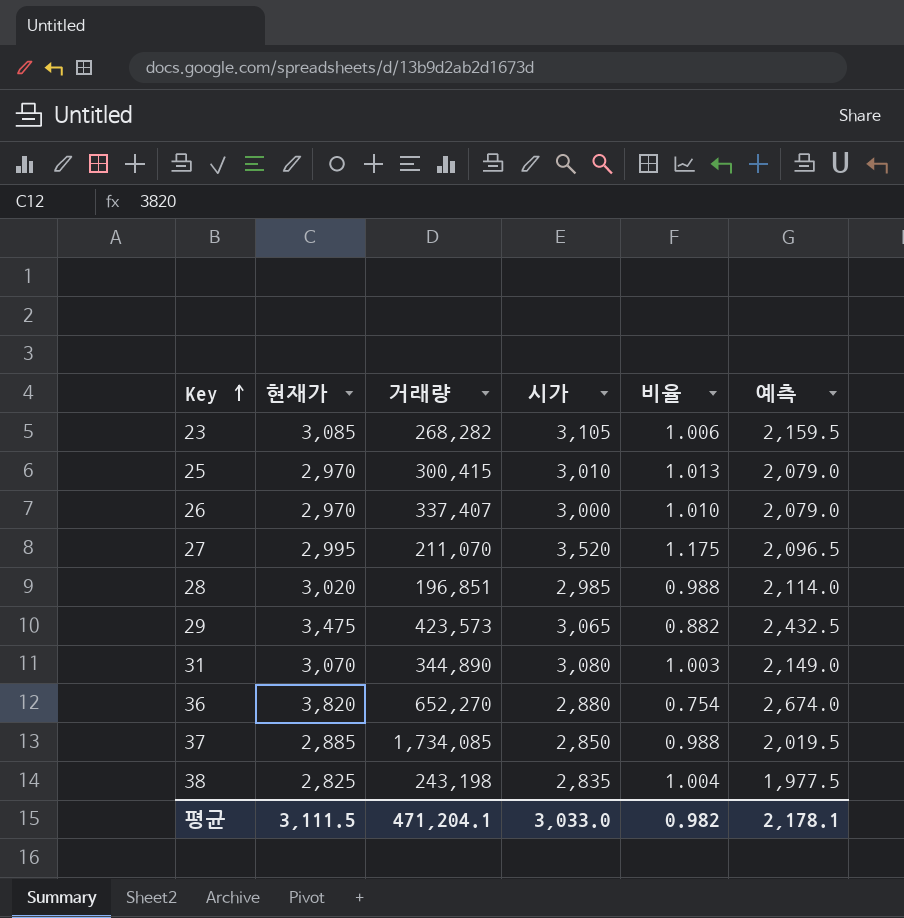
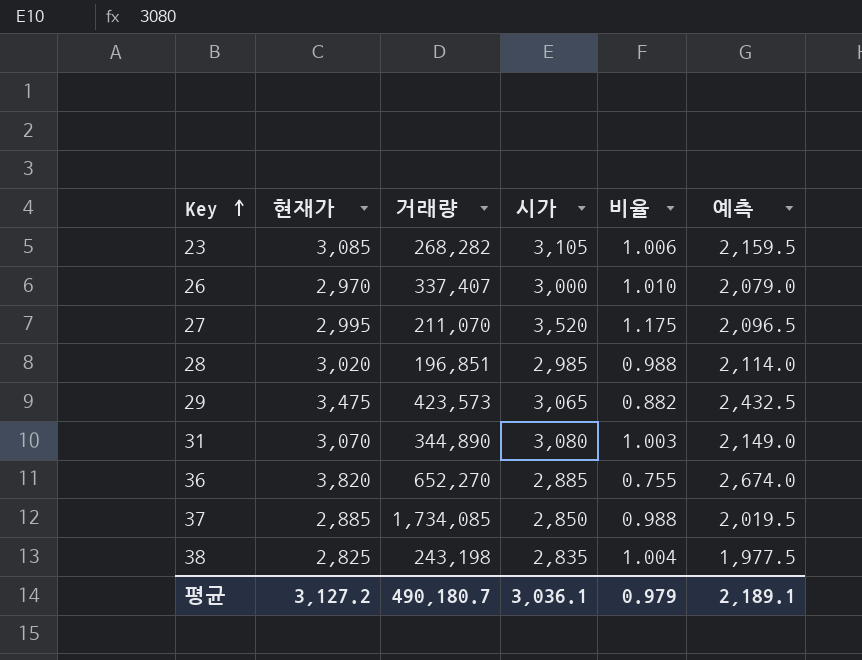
row 25: 2,970 | 300,415 | 3,010 | 1.013 | 2,079.0 -> none
36 | 시가: 2,880 -> 2,885
36 | 비율: 0.754 -> 0.755
평균 | 현재가: 3,111.5 -> 3,127.2
평균 | 거래량: 471,204.1 -> 490,180.7
평균 | 시가: 3,033.0 -> 3,036.1
평균 | 비율: 0.982 -> 0.979
평균 | 예측: 2,178.1 -> 2,189.1

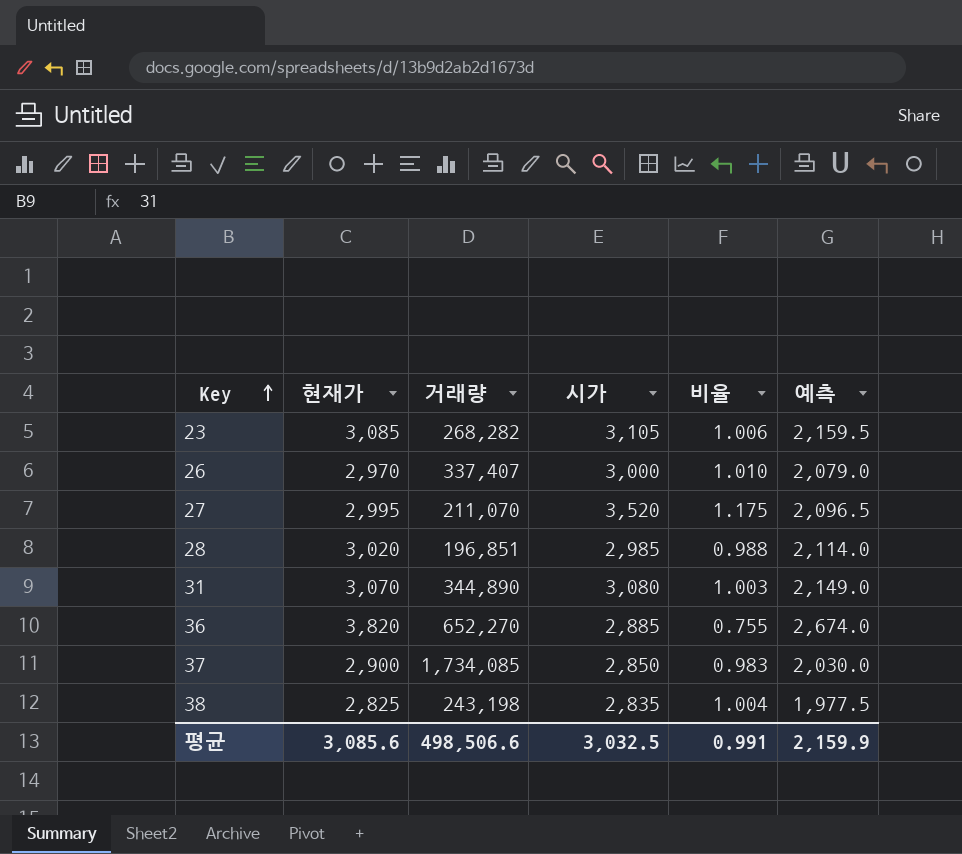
row 29: 3,475 | 423,573 | 3,065 | 0.882 | 2,432.5 -> none
37 | 현재가: 2,885 -> 2,900
37 | 비율: 0.988 -> 0.983
37 | 예측: 2,019.5 -> 2,030.0
평균 | 현재가: 3,127.2 -> 3,085.6
평균 | 거래량: 490,180.7 -> 498,506.6
평균 | 시가: 3,036.1 -> 3,032.5
평균 | 비율: 0.979 -> 0.991
평균 | 예측: 2,189.1 -> 2,159.9

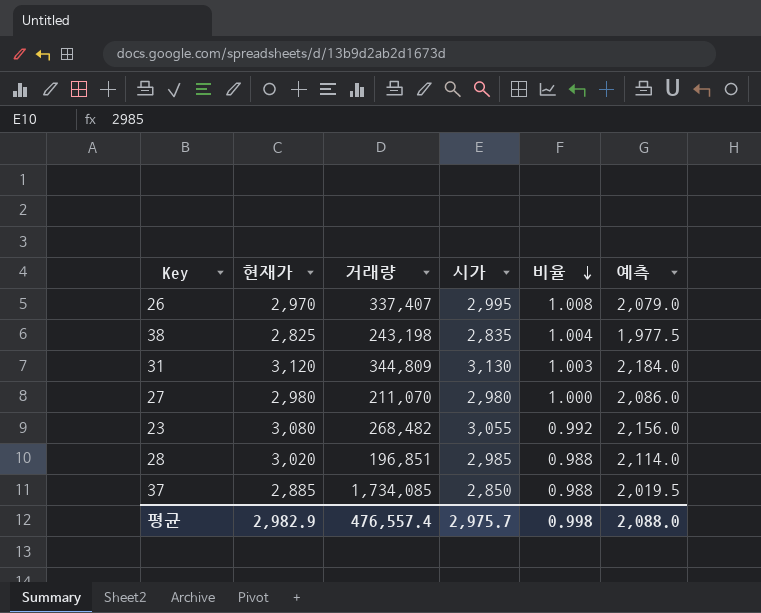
row order: Key ascending -> 비율 descending
row 36: 3,820 | 652,270 | 2,885 | 0.755 | 2,674.0 -> none
26 | 시가: 3,000 -> 2,995
26 | 비율: 1.010 -> 1.008
31 | 현재가: 3,070 -> 3,120
31 | 거래량: 344,890 -> 344,809
31 | 시가: 3,080 -> 3,130
31 | 예측: 2,149.0 -> 2,184.0
27 | 현재가: 2,995 -> 2,980
27 | 시가: 3,520 -> 2,980
27 | 비율: 1.175 -> 1.000
27 | 예측: 2,096.5 -> 2,086.0
23 | 현재가: 3,085 -> 3,080
23 | 거래량: 268,282 -> 268,482
23 | 시가: 3,105 -> 3,055
23 | 비율: 1.006 -> 0.992
23 | 예측: 2,159.5 -> 2,156.0
37 | 현재가: 2,900 -> 2,885
37 | 비율: 0.983 -> 0.988
37 | 예측: 2,030.0 -> 2,019.5
평균 | 현재가: 3,085.6 -> 2,982.9
평균 | 거래량: 498,506.6 -> 476,557.4
평균 | 시가: 3,032.5 -> 2,975.7
평균 | 비율: 0.991 -> 0.998
평균 | 예측: 2,159.9 -> 2,088.0

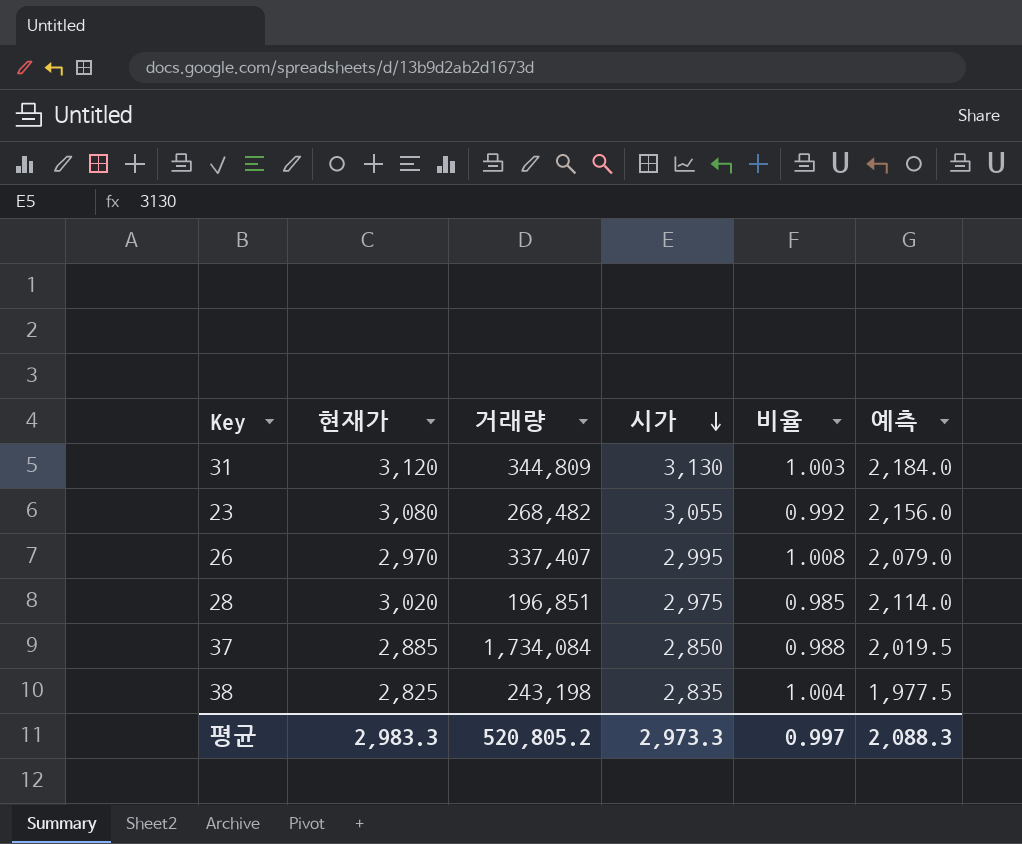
row order: 비율 descending -> 시가 descending
row 27: 2,980 | 211,070 | 2,980 | 1.000 | 2,086.0 -> none
28 | 시가: 2,985 -> 2,975
28 | 비율: 0.988 -> 0.985
37 | 거래량: 1,734,085 -> 1,734,084
평균 | 현재가: 2,982.9 -> 2,983.3
평균 | 거래량: 476,557.4 -> 520,805.2
평균 | 시가: 2,975.7 -> 2,973.3
평균 | 비율: 0.998 -> 0.997
평균 | 예측: 2,088.0 -> 2,088.3

